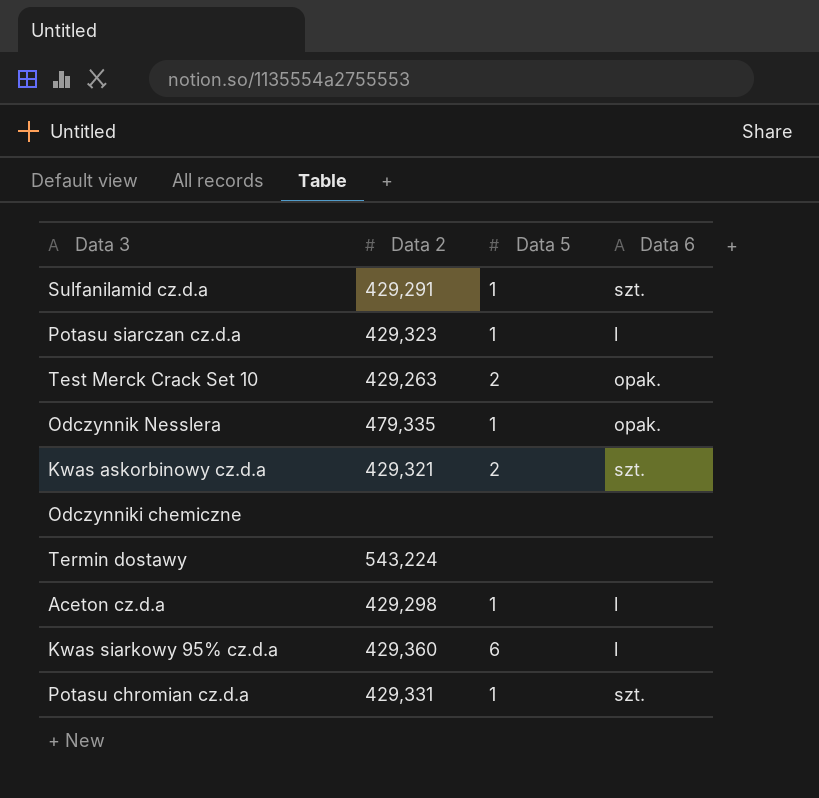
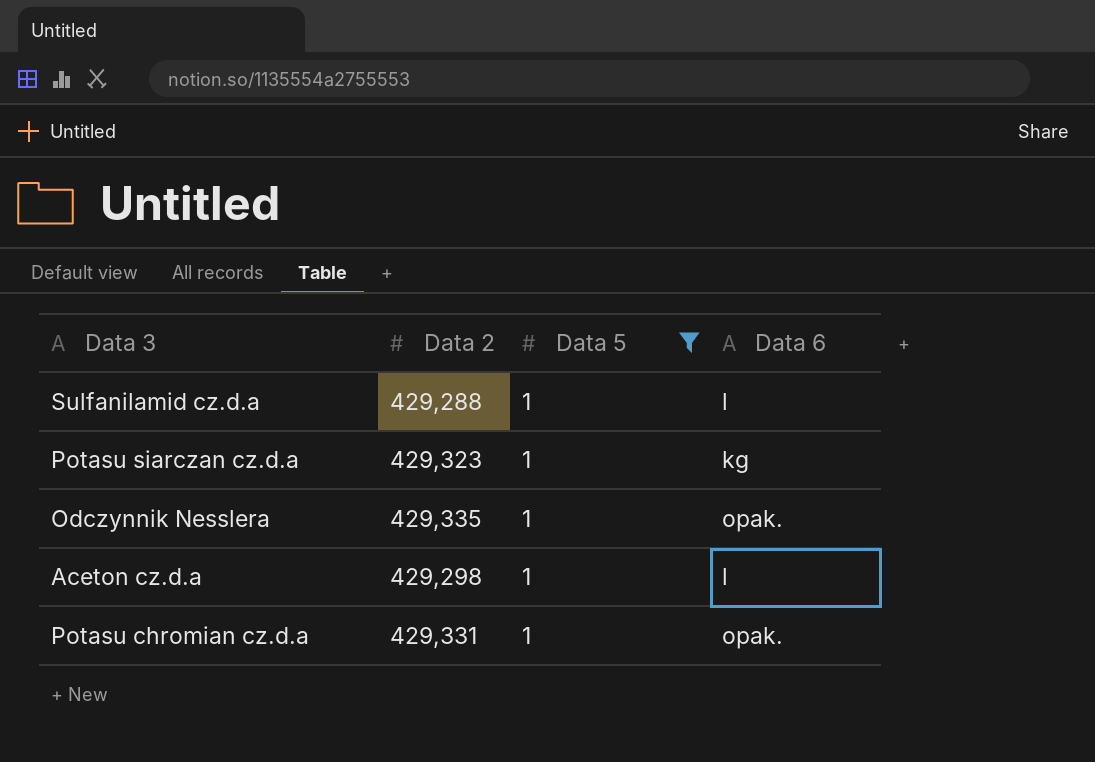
filter: none -> Data 5 = 1
Sulfanilamid cz.d.a | Data 2: 429,291 -> 429,288
Sulfanilamid cz.d.a | Data 6: szt. -> l
Potasu siarczan cz.d.a | Data 6: l -> kg
Odczynnik Nesslera | Data 2: 479,335 -> 429,335
Potasu chromian cz.d.a | Data 6: szt. -> opak.

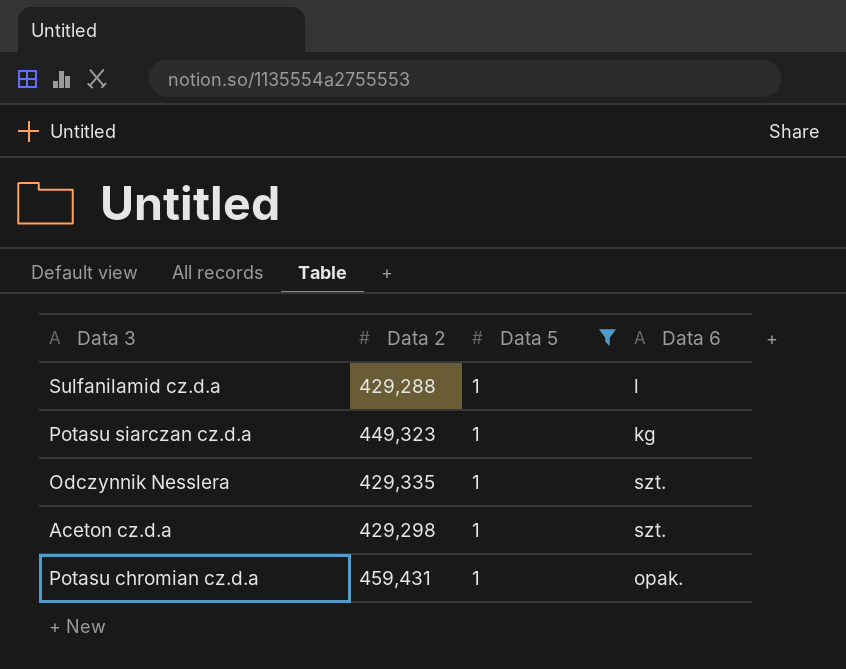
Potasu siarczan cz.d.a | Data 2: 429,323 -> 449,323
Odczynnik Nesslera | Data 6: opak. -> szt.
Aceton cz.d.a | Data 6: l -> szt.
Potasu chromian cz.d.a | Data 2: 429,331 -> 459,431

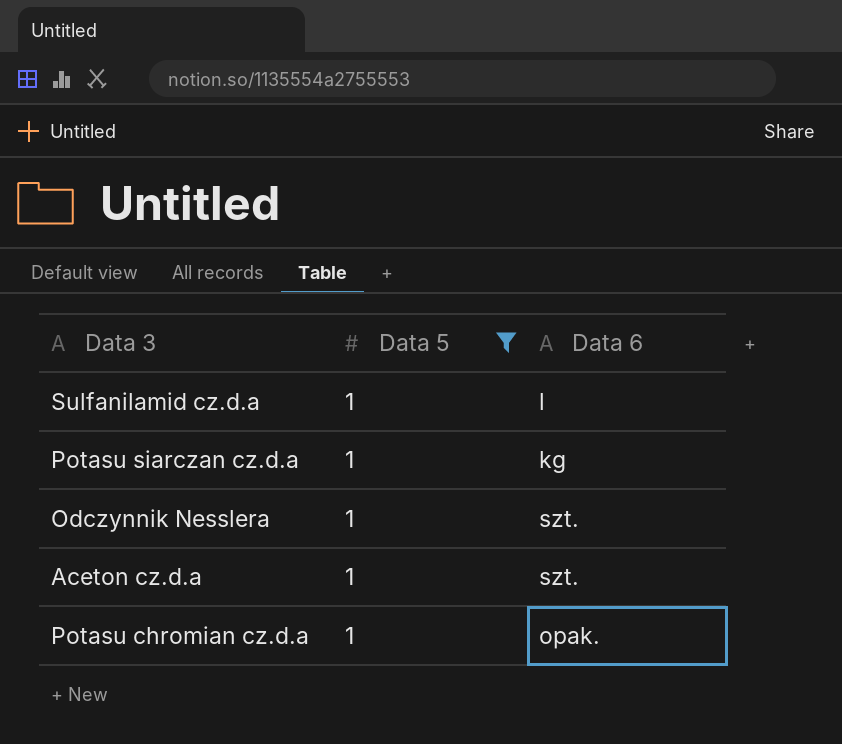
column Data 2 | position: 2 -> none

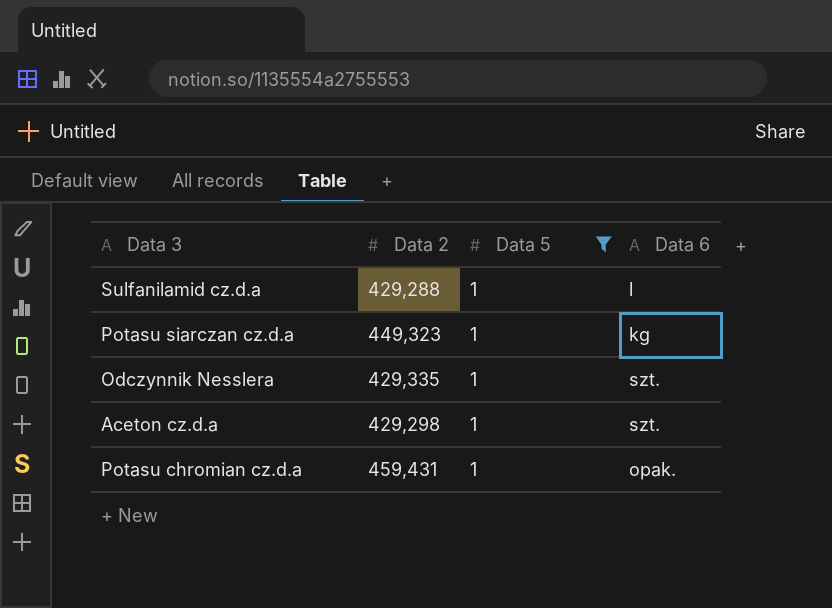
column Data 2 | position: none -> 2

